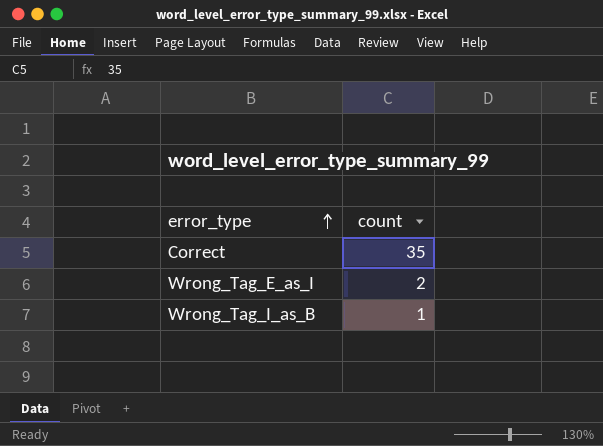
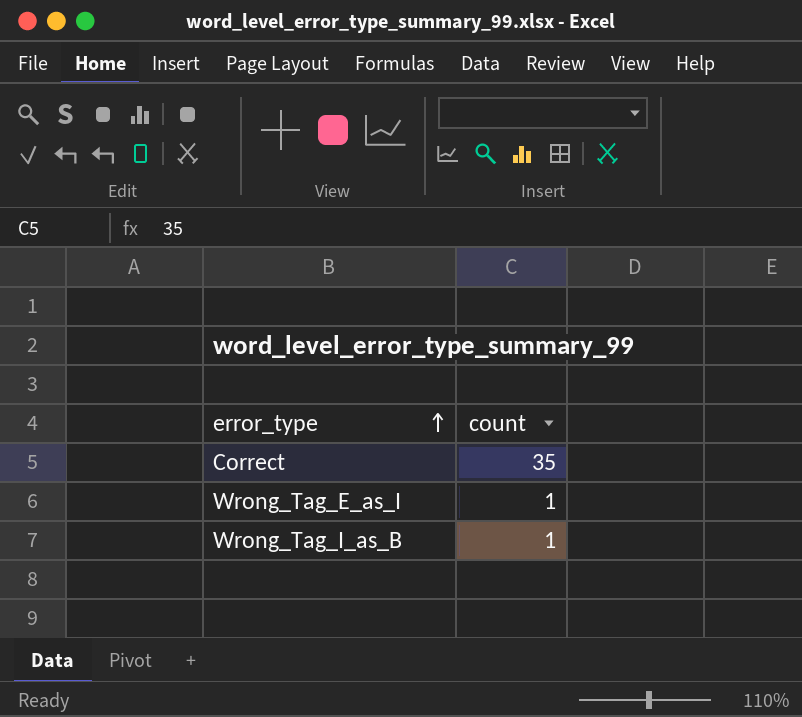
Wrong_Tag_E_as_I | count: 2 -> 1

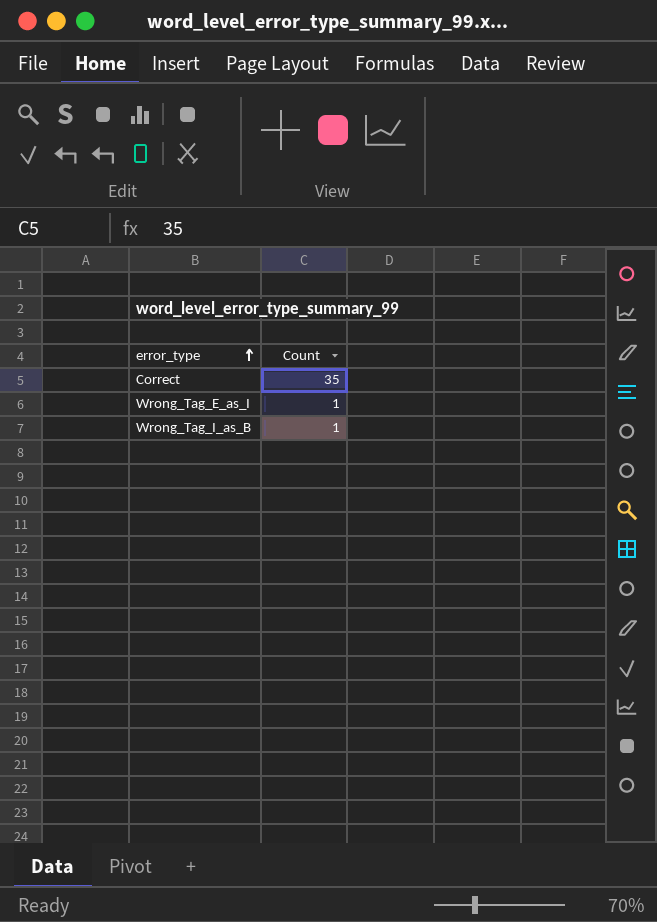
column name: count -> Count

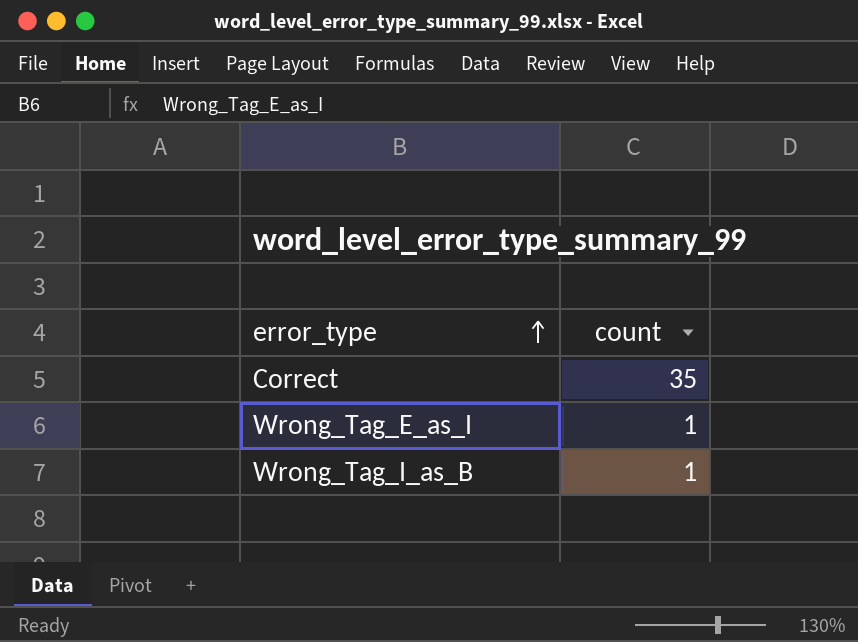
column name: Count -> count

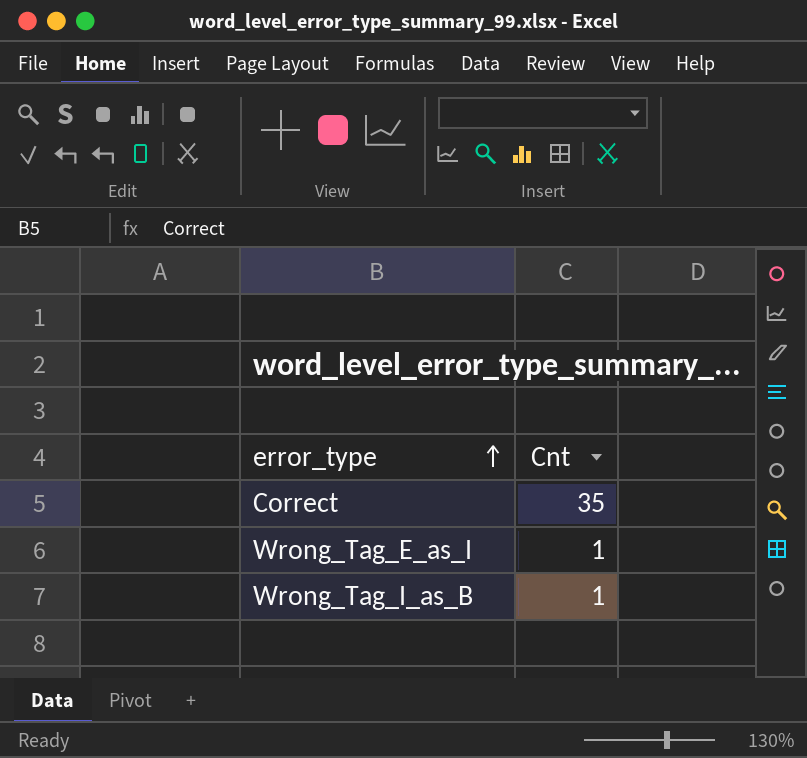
column name: count -> Cnt

